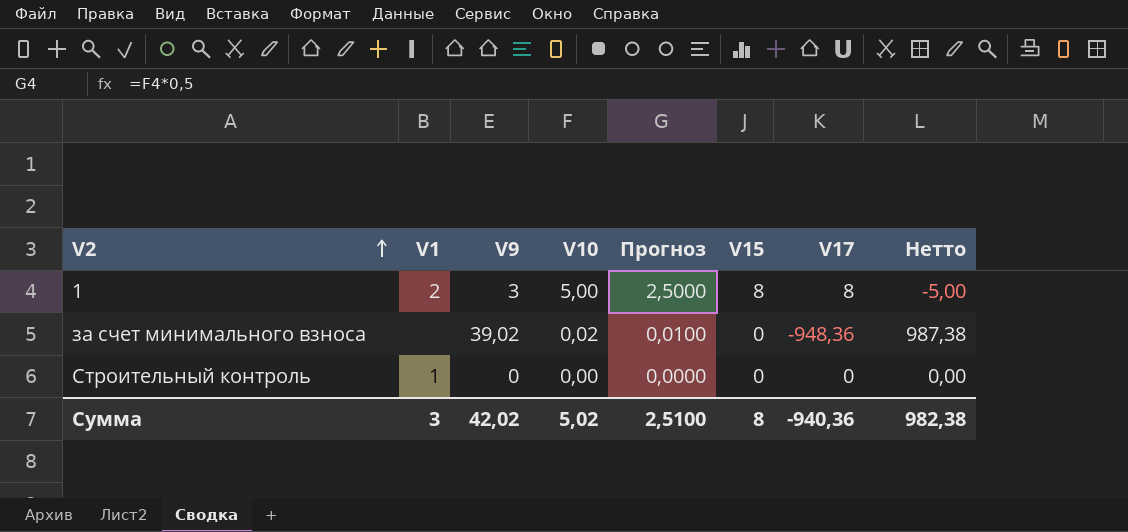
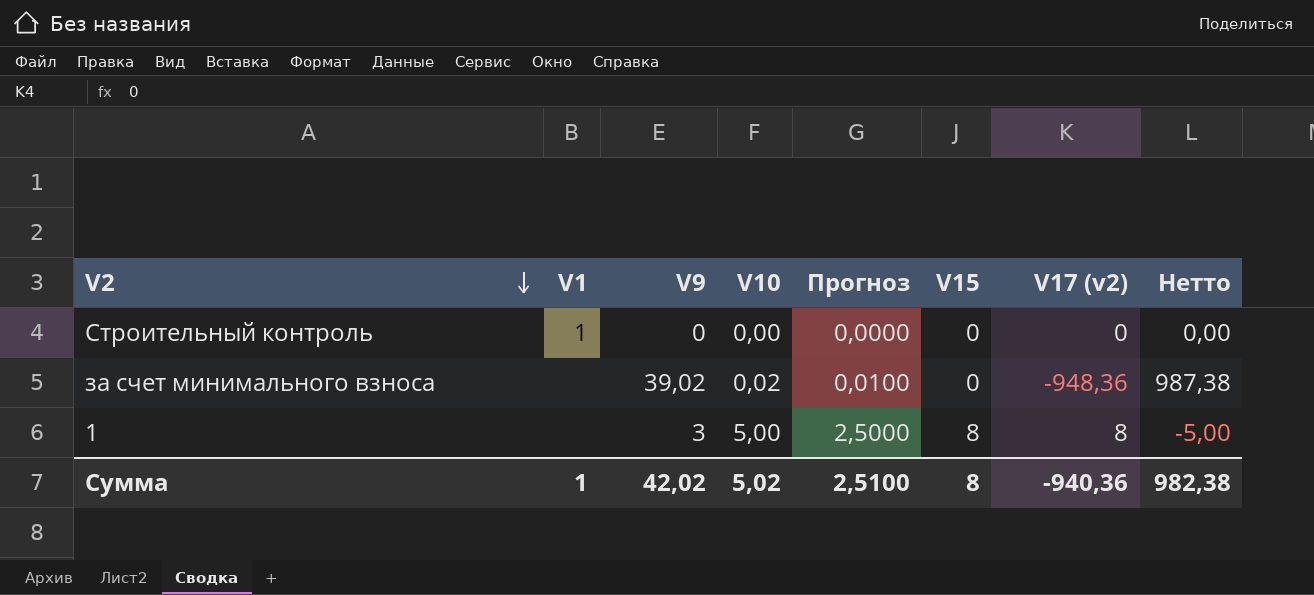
row order: V2 ascending -> V2 descending
column name: V17 -> V17 (v2)
1 | V1: 2 -> none
Сумма | V1: 3 -> 1

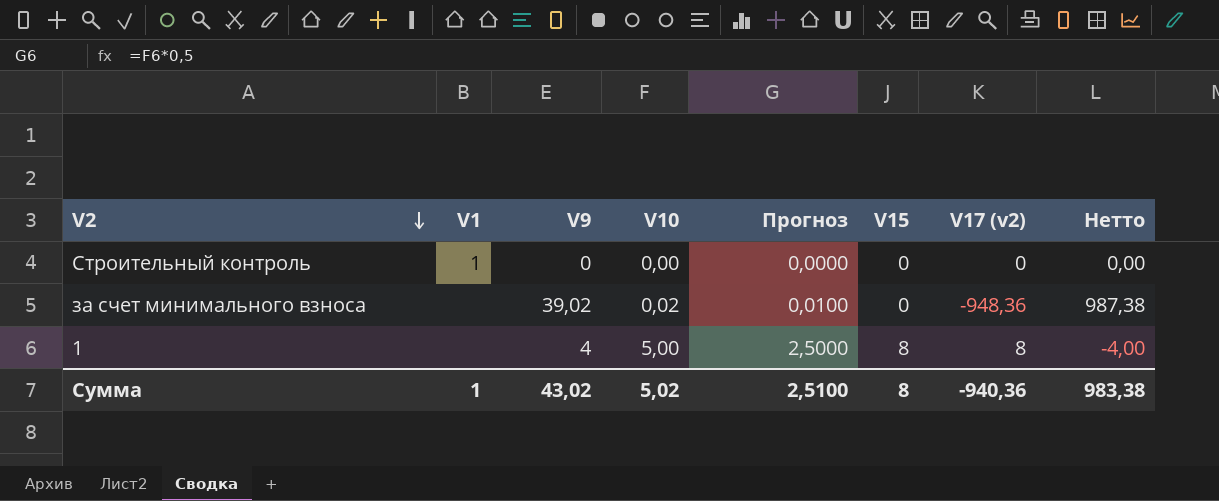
1 | V9: 3 -> 4
1 | Нетто: -5,00 -> -4,00
Сумма | V9: 42,02 -> 43,02
Сумма | Нетто: 982,38 -> 983,38

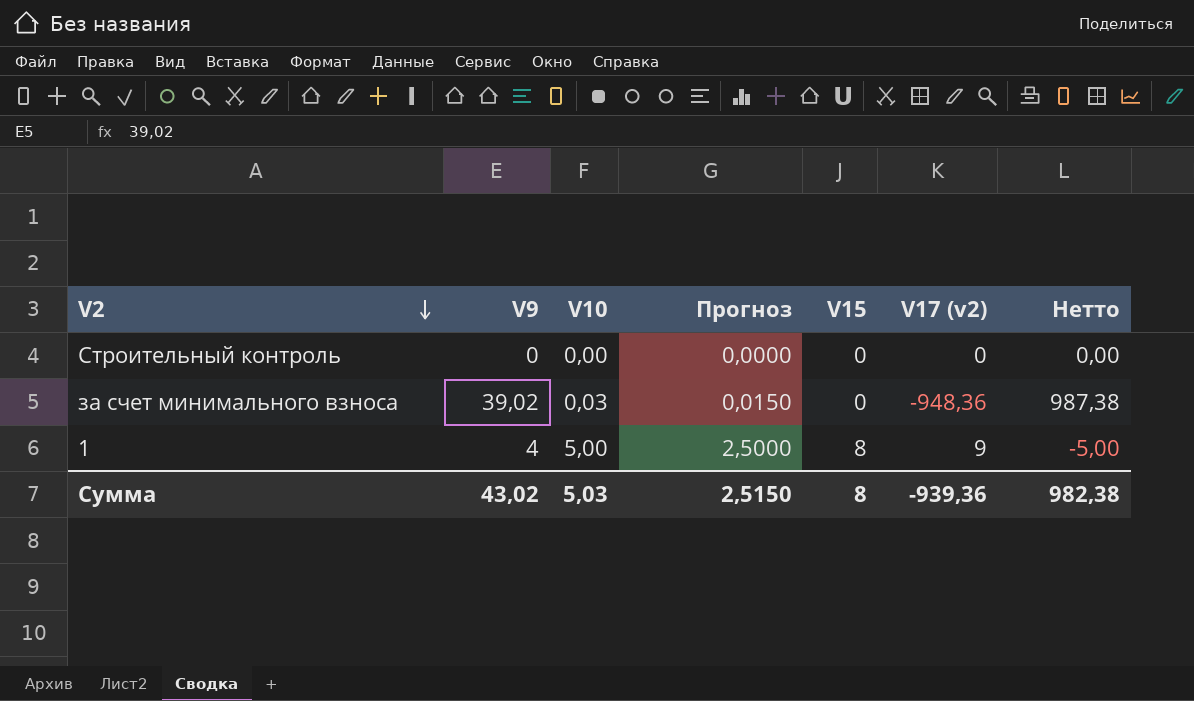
column V1 | position: 2 -> none
за счет минимального взноса | V10: 0,02 -> 0,03
за счет минимального взноса | Прогноз: 0,0100 -> 0,0150
1 | V17 (v2): 8 -> 9
1 | Нетто: -4,00 -> -5,00
Сумма | V10: 5,02 -> 5,03
Сумма | Прогноз: 2,5100 -> 2,5150
Сумма | V17 (v2): -940,36 -> -939,36
Сумма | Нетто: 983,38 -> 982,38

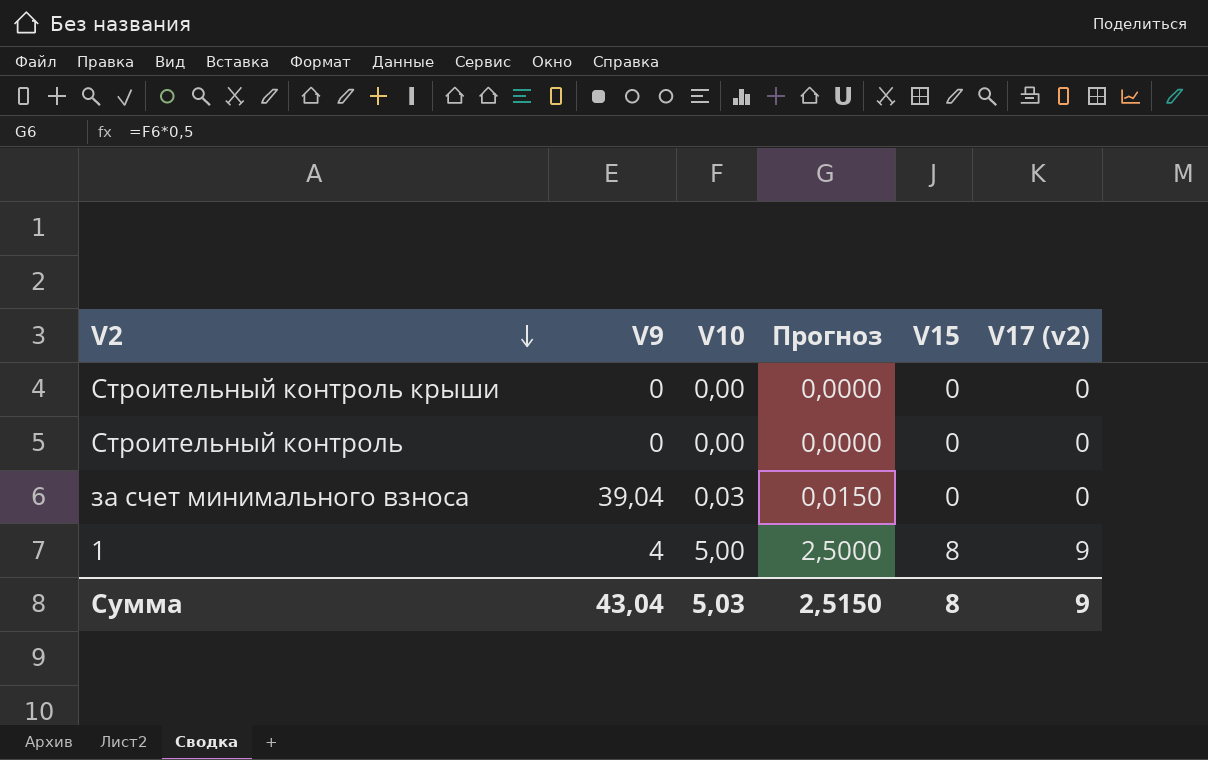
column Нетто | formula: [V9] - [V17 (v2)] -> none
row Строительный контроль крыши: none -> 0 | 0,00 | 0,0000 | 0 | 0
за счет минимального взноса | V9: 39,02 -> 39,04
за счет минимального взноса | V17 (v2): -948,36 -> 0
Сумма | V9: 43,02 -> 43,04
Сумма | V17 (v2): -939,36 -> 9

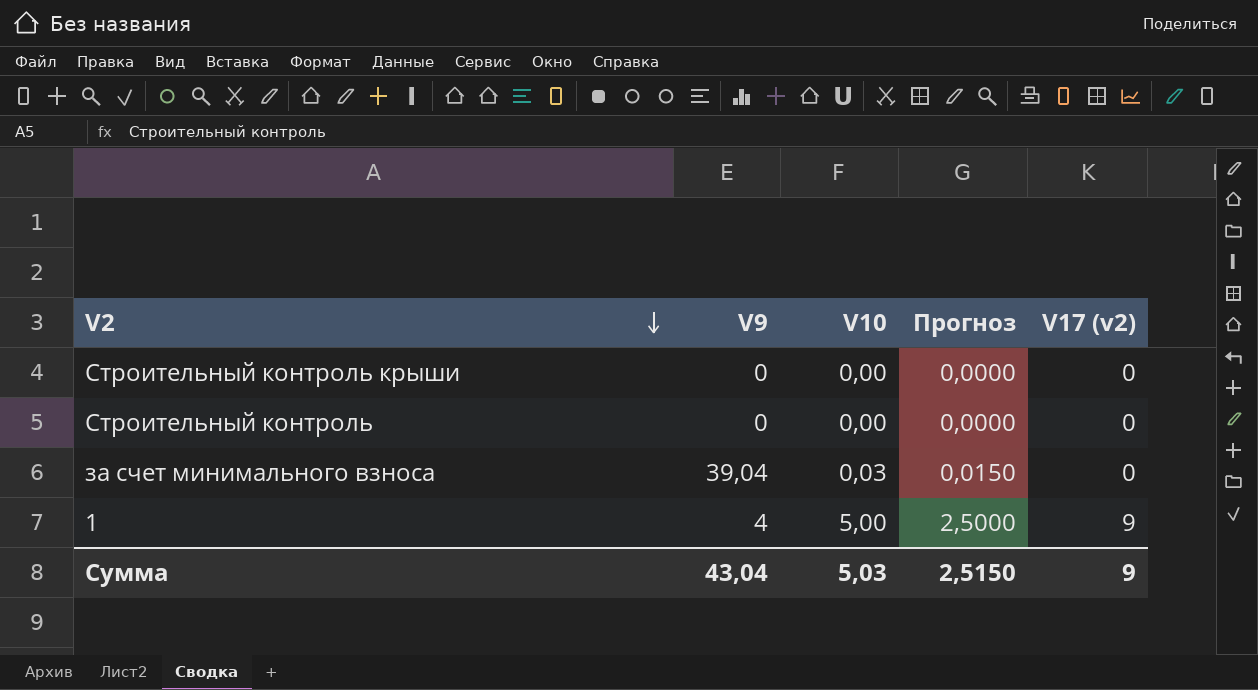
column V15 | position: 5 -> none

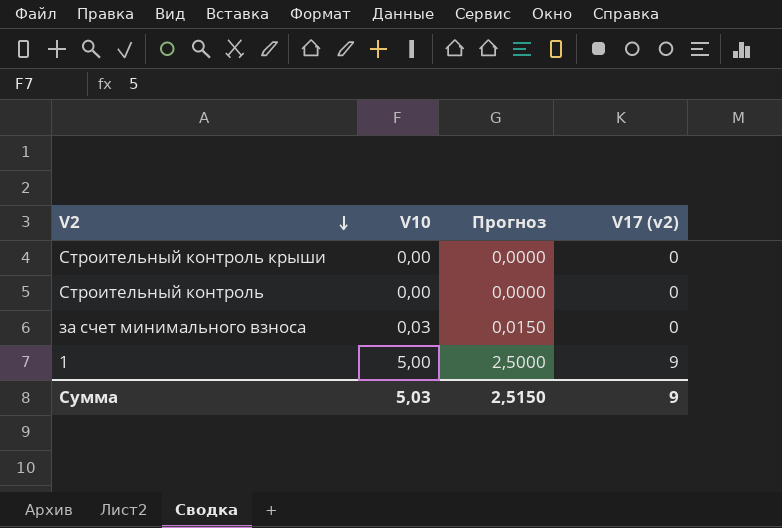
column V9 | position: 2 -> none

